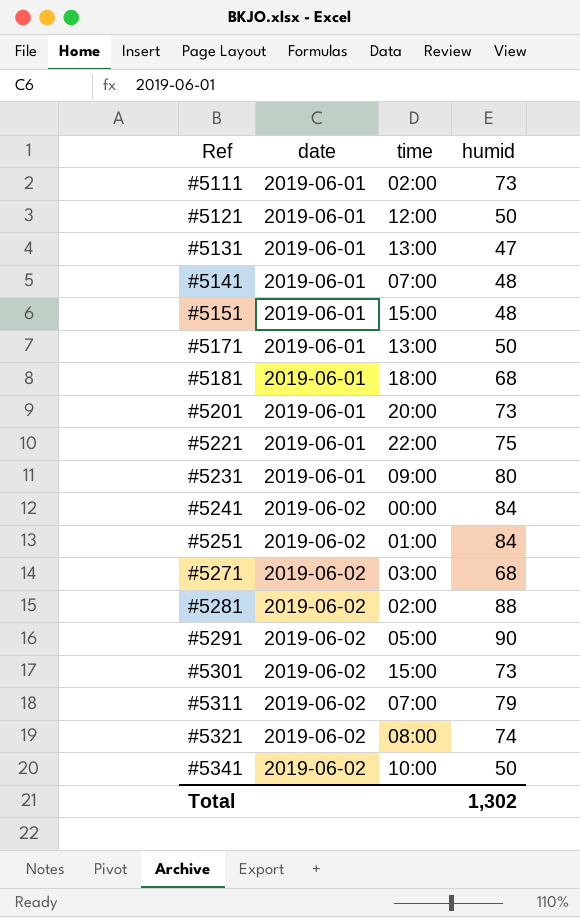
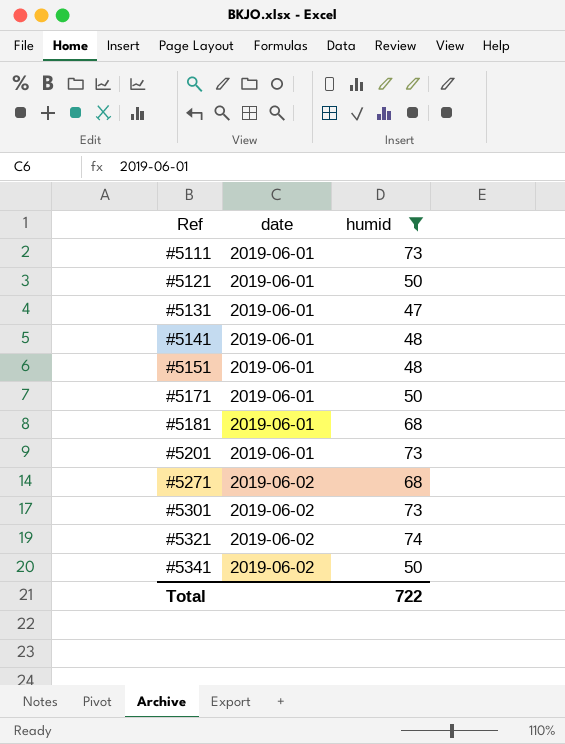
filter: none -> humid <= 74
column time | position: 3 -> none
Total | humid: 1,302 -> 722

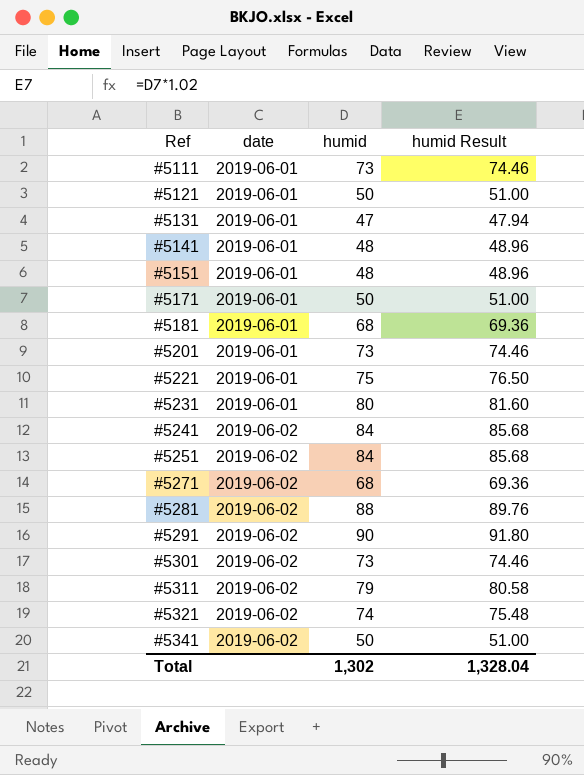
filter: humid <= 74 -> none
column humid Result | formula: none -> [humid] * 1.02
Total | humid: 722 -> 1,302

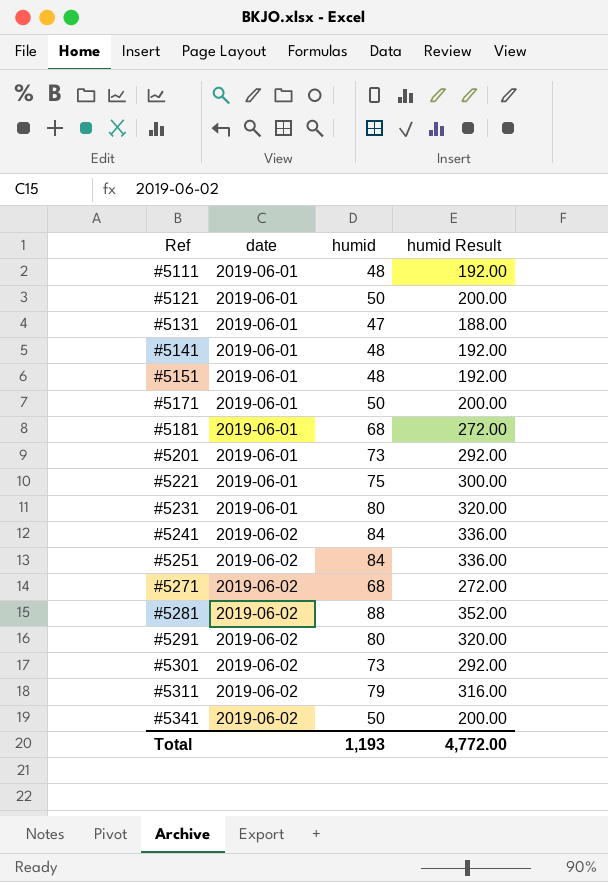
column humid Result | formula: [humid] * 1.02 -> [humid] * 4
row #5321: 2019-06-02 | 74 | 75.48 -> none
#5111 | humid: 73 -> 48
#5291 | humid: 90 -> 80
Total | humid: 1,302 -> 1,193
Total | humid Result: 1,328.04 -> 4,772.00

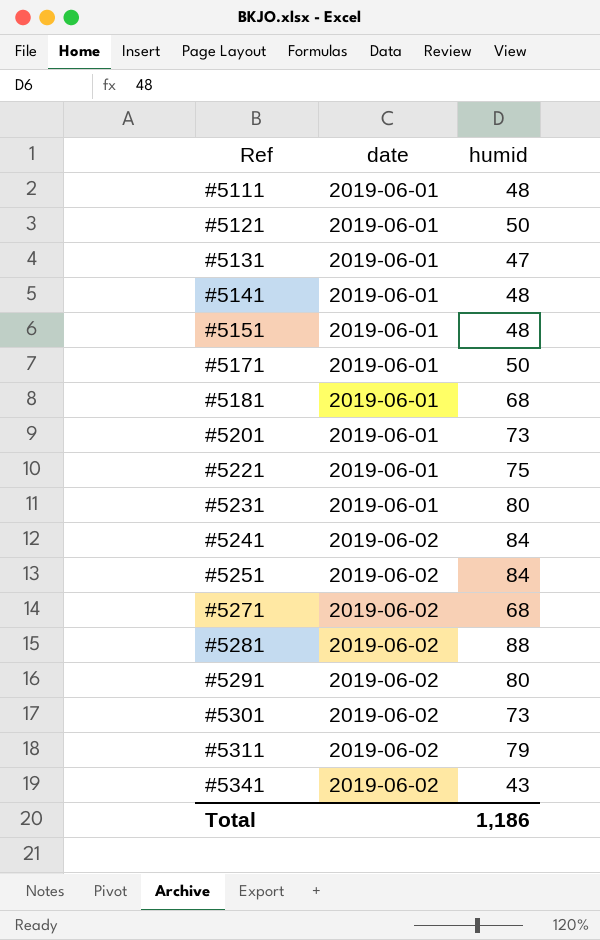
column humid Result | formula: [humid] * 4 -> none
#5341 | humid: 50 -> 43
Total | humid: 1,193 -> 1,186

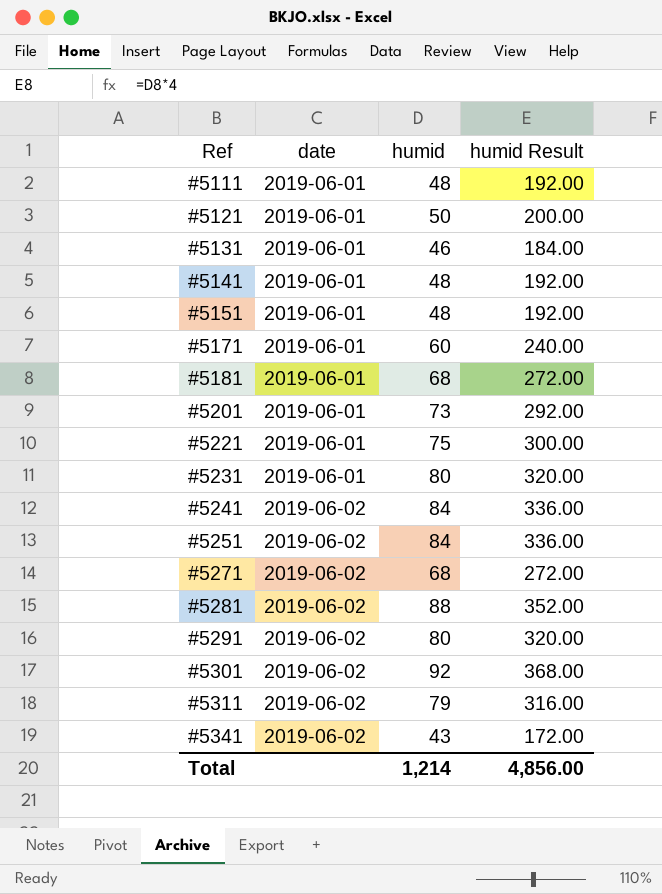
column humid Result | formula: none -> [humid] * 4
#5131 | humid: 47 -> 46
#5171 | humid: 50 -> 60
#5301 | humid: 73 -> 92
Total | humid: 1,186 -> 1,214

